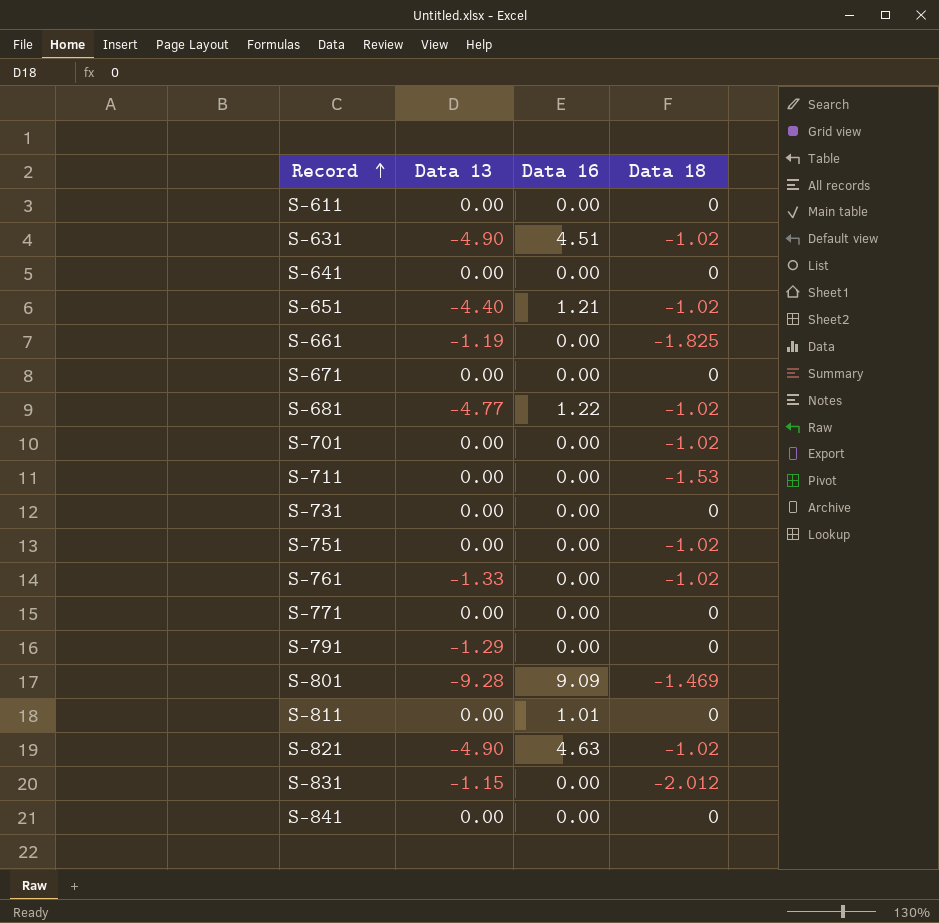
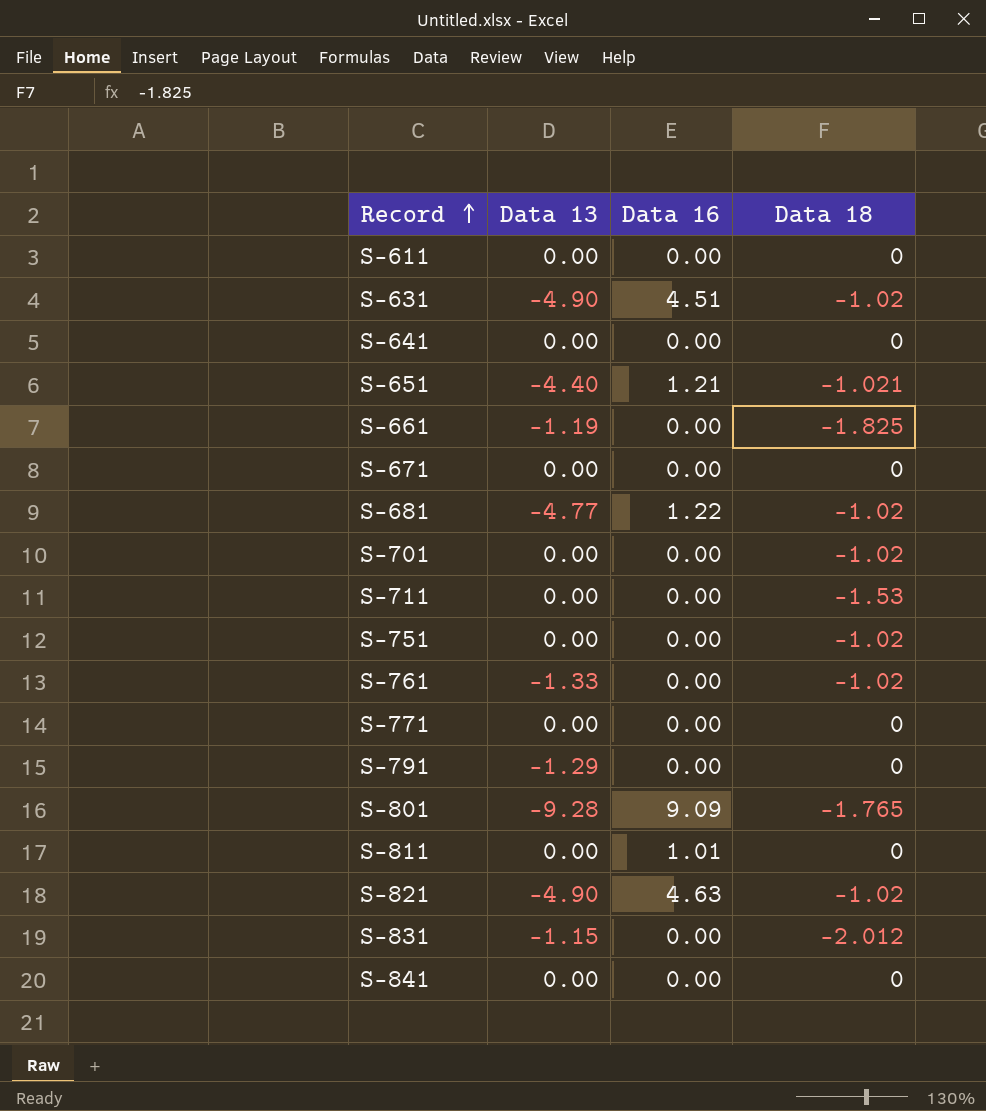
row S-731: 0.00 | 0.00 | 0 -> none
S-651 | Data 18: -1.02 -> -1.021
S-801 | Data 18: -1.469 -> -1.765

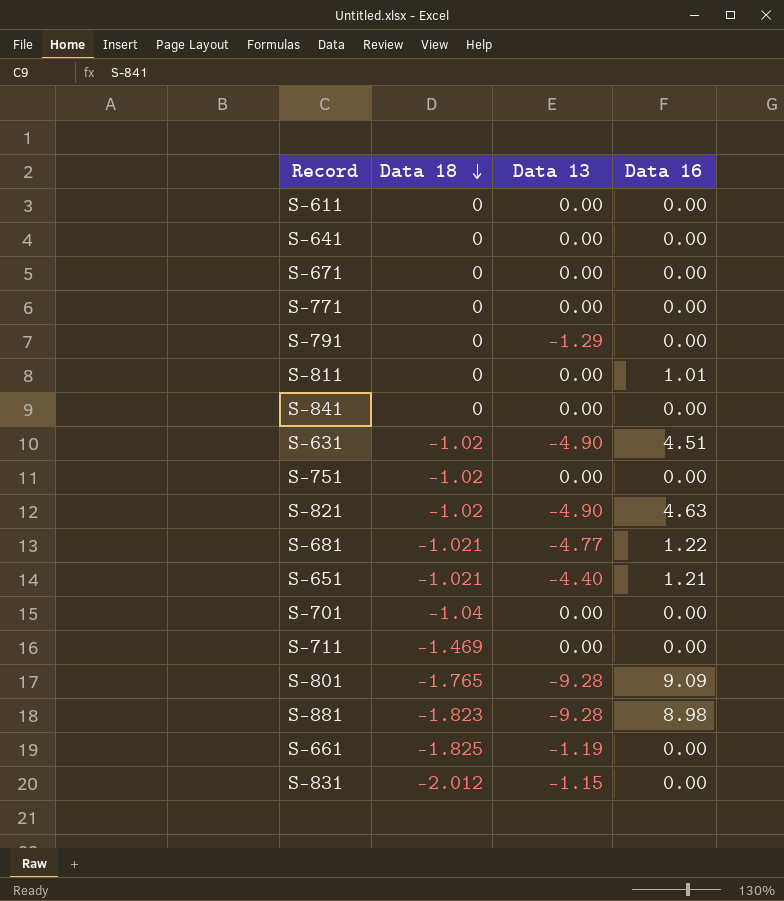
row order: Record ascending -> Data 18 descending
column Data 18 | position: 4 -> 2
row S-761: -1.33 | 0.00 | -1.02 -> none
S-681 | Data 18: -1.02 -> -1.021
S-701 | Data 18: -1.02 -> -1.04
S-711 | Data 18: -1.53 -> -1.469
row S-881: none -> -1.823 | -9.28 | 8.98

